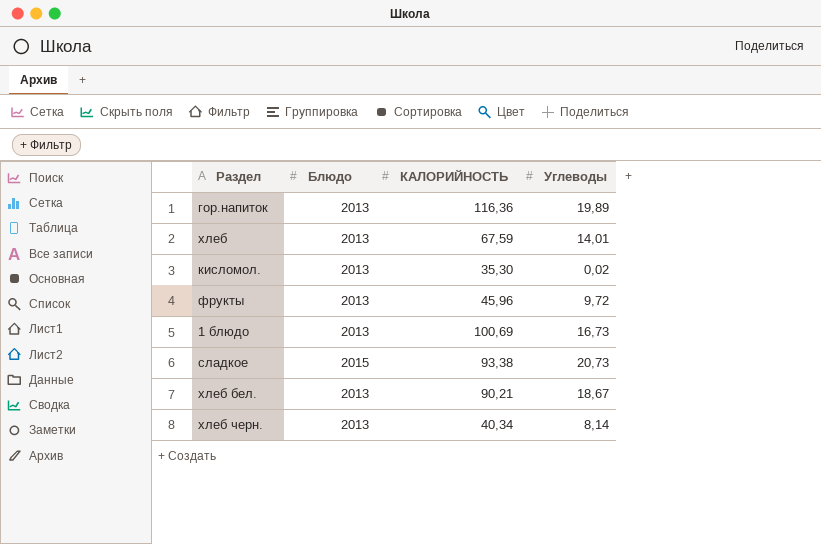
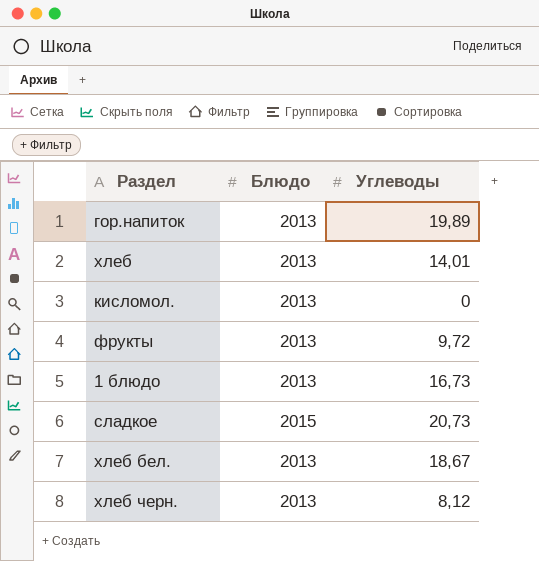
column КАЛОРИЙНОСТЬ | position: 3 -> none
кисломол. | Углеводы: 0,02 -> 0
хлеб черн. | Углеводы: 8,14 -> 8,12

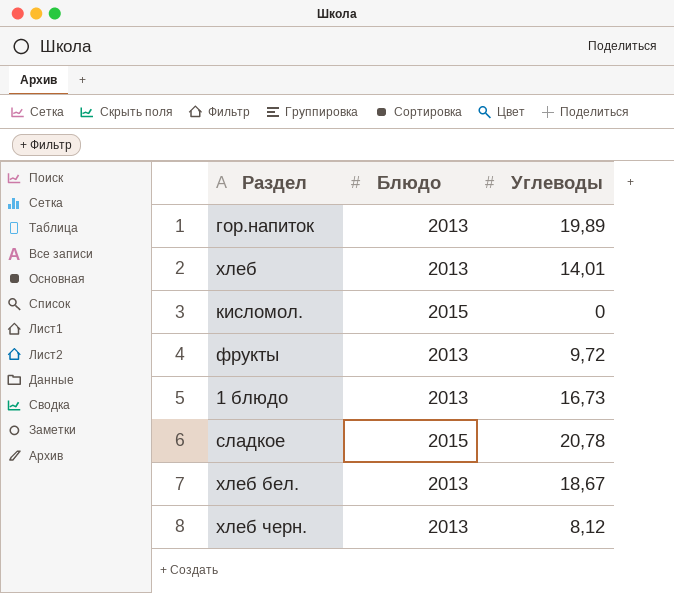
кисломол. | Блюдо: 2013 -> 2015
сладкое | Углеводы: 20,73 -> 20,78

